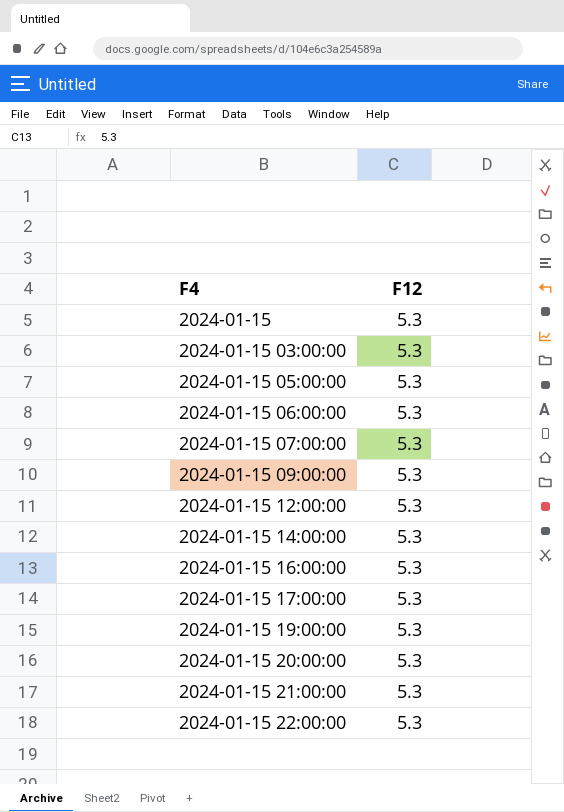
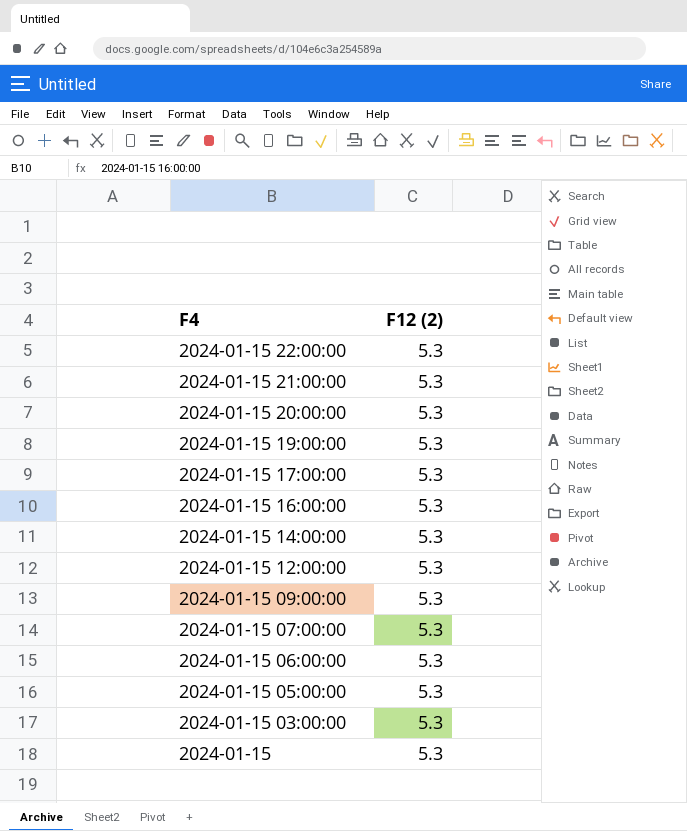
row order: F4 ascending -> F4 descending
column name: F12 -> F12 (2)

